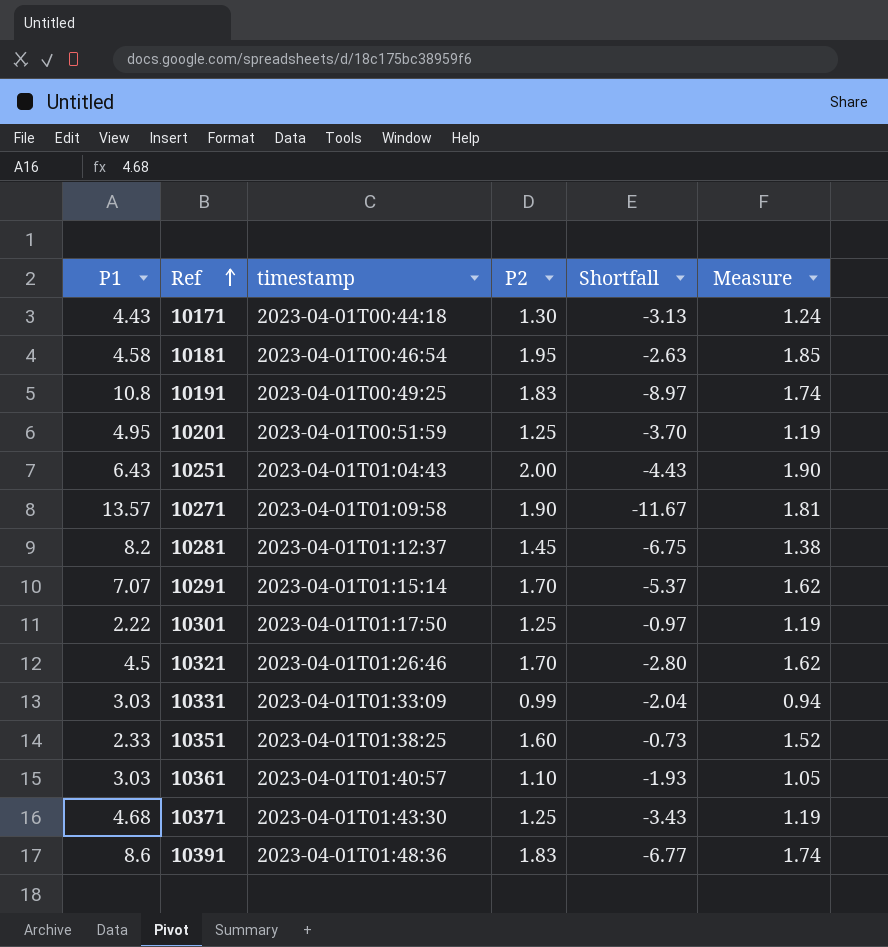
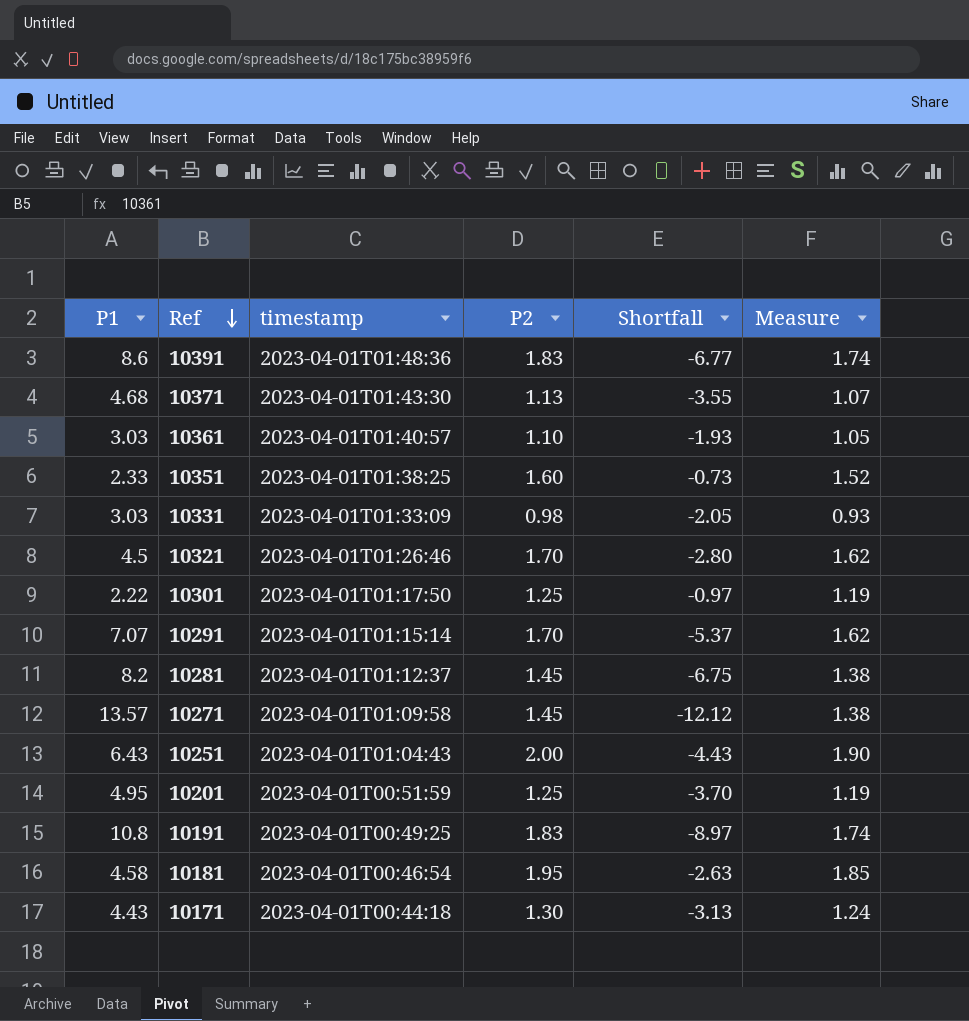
row order: Ref ascending -> Ref descending
10371 | P2: 1.25 -> 1.13
10371 | Shortfall: -3.43 -> -3.55
10371 | Measure: 1.19 -> 1.07
10331 | P2: 0.99 -> 0.98
10331 | Shortfall: -2.04 -> -2.05
10331 | Measure: 0.94 -> 0.93
10271 | P2: 1.90 -> 1.45
10271 | Shortfall: -11.67 -> -12.12
10271 | Measure: 1.81 -> 1.38

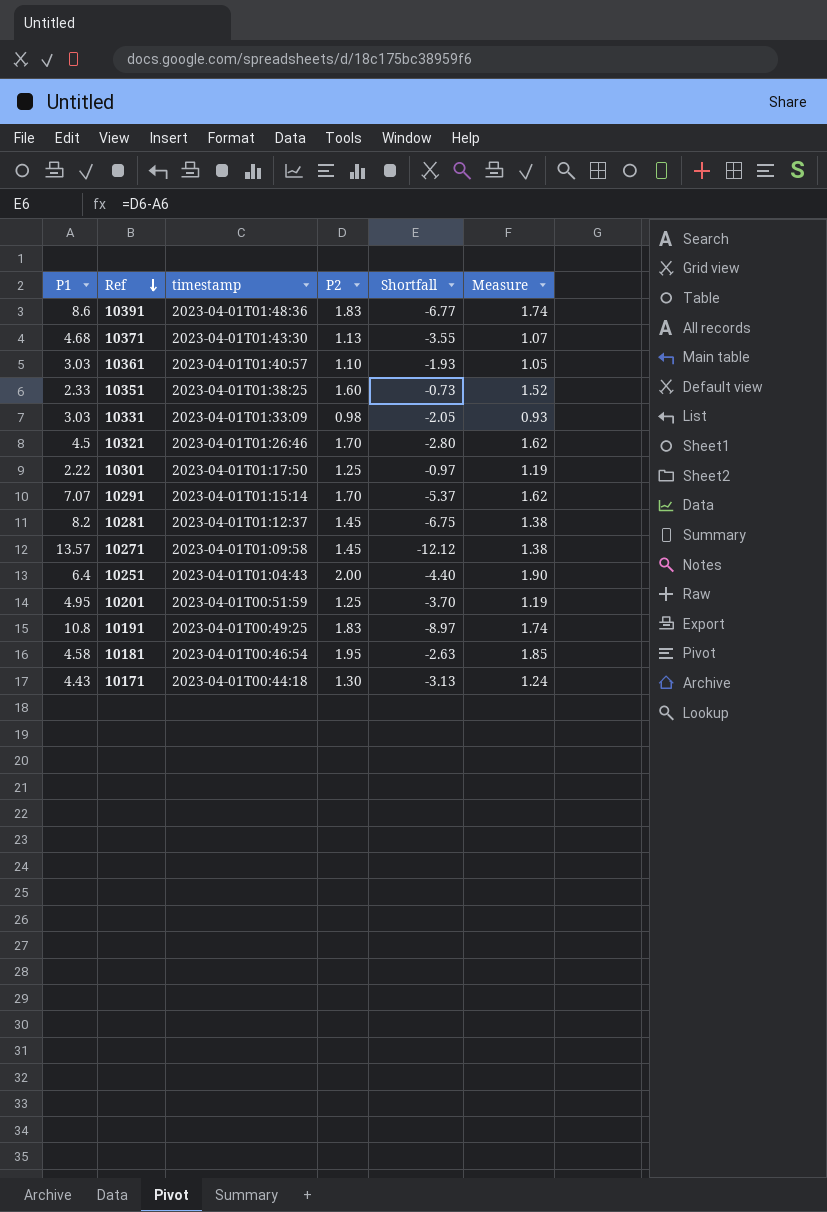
10251 | P1: 6.43 -> 6.4
10251 | Shortfall: -4.43 -> -4.40

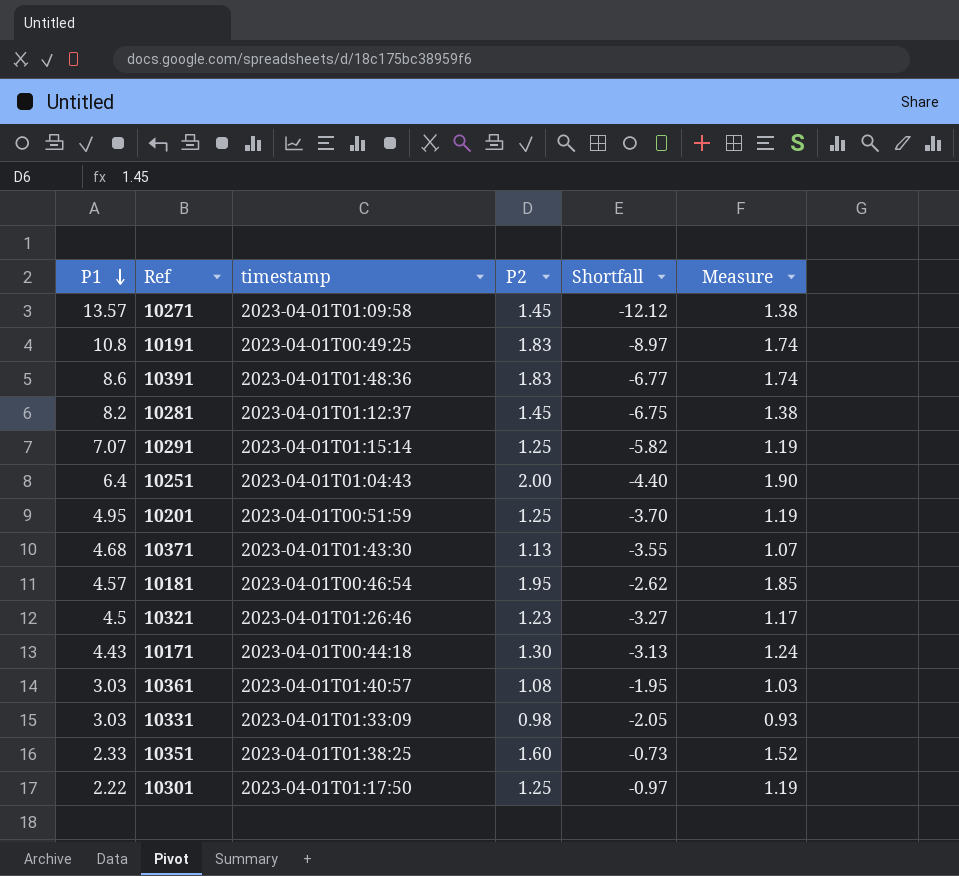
row order: Ref descending -> P1 descending
10291 | P2: 1.70 -> 1.25
10291 | Shortfall: -5.37 -> -5.82
10291 | Measure: 1.62 -> 1.19
10181 | P1: 4.58 -> 4.57
10181 | Shortfall: -2.63 -> -2.62
10321 | P2: 1.70 -> 1.23
10321 | Shortfall: -2.80 -> -3.27
10321 | Measure: 1.62 -> 1.17
10361 | P2: 1.10 -> 1.08
10361 | Shortfall: -1.93 -> -1.95
10361 | Measure: 1.05 -> 1.03

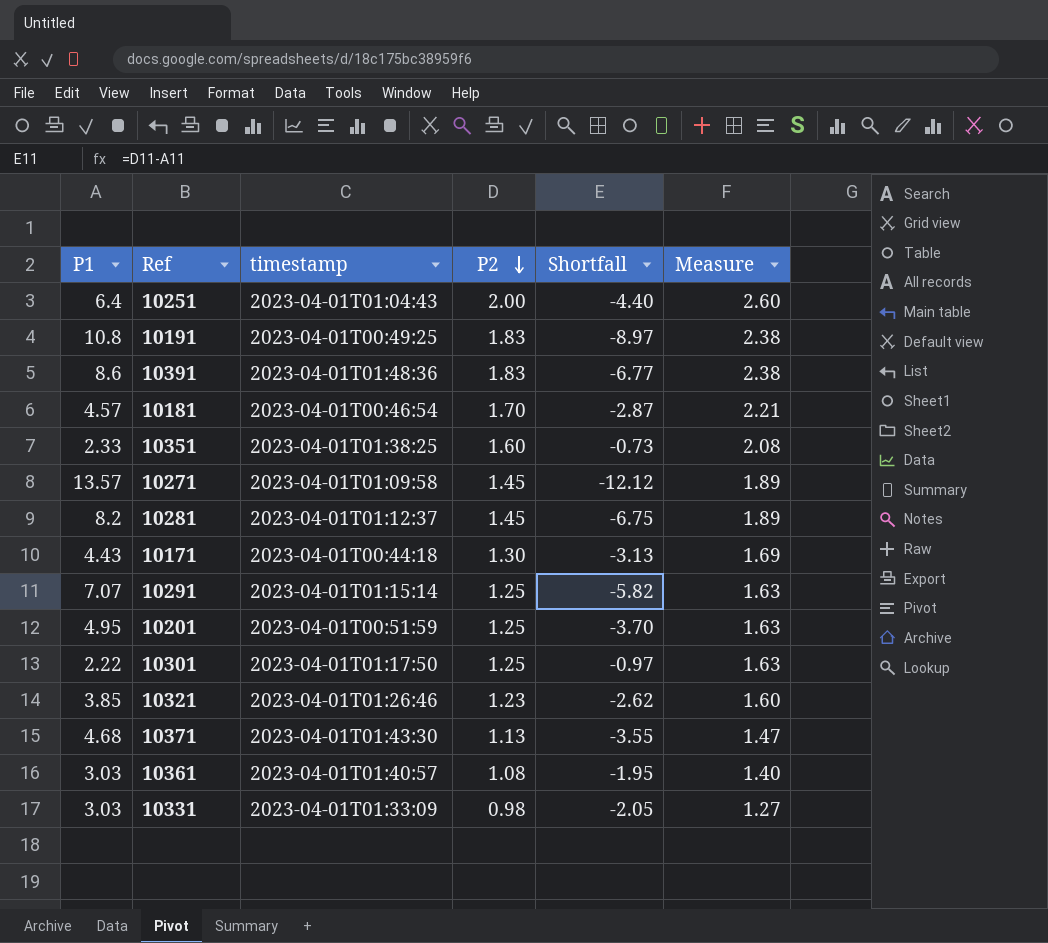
row order: P1 descending -> P2 descending
column Measure | formula: [P2] * 0.95 -> [P2] * 1.3
10181 | P2: 1.95 -> 1.70
10181 | Shortfall: -2.62 -> -2.87
10321 | P1: 4.5 -> 3.85
10321 | Shortfall: -3.27 -> -2.62

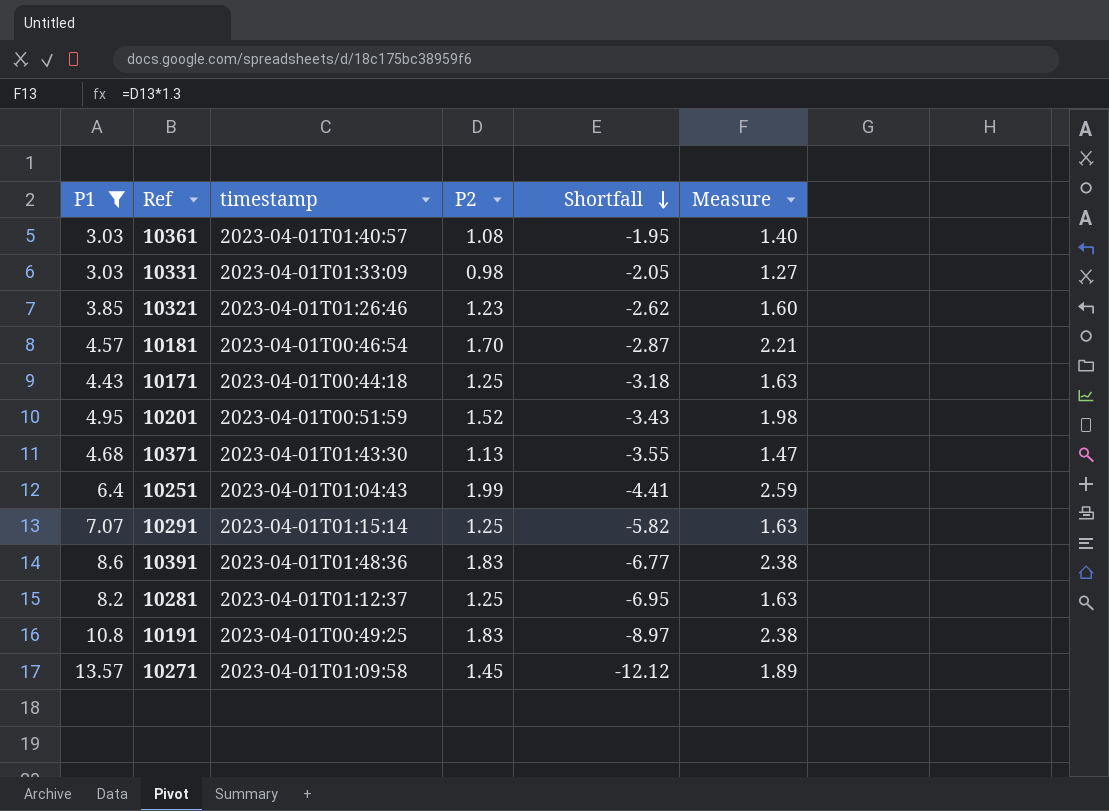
filter: none -> P1 >= 3.03
row order: P2 descending -> Shortfall descending
10171 | P2: 1.30 -> 1.25
10171 | Shortfall: -3.13 -> -3.18
10171 | Measure: 1.69 -> 1.63
10201 | P2: 1.25 -> 1.52
10201 | Shortfall: -3.70 -> -3.43
10201 | Measure: 1.63 -> 1.98
10251 | P2: 2.00 -> 1.99
10251 | Shortfall: -4.40 -> -4.41
10251 | Measure: 2.60 -> 2.59
10281 | P2: 1.45 -> 1.25
10281 | Shortfall: -6.75 -> -6.95
10281 | Measure: 1.89 -> 1.63

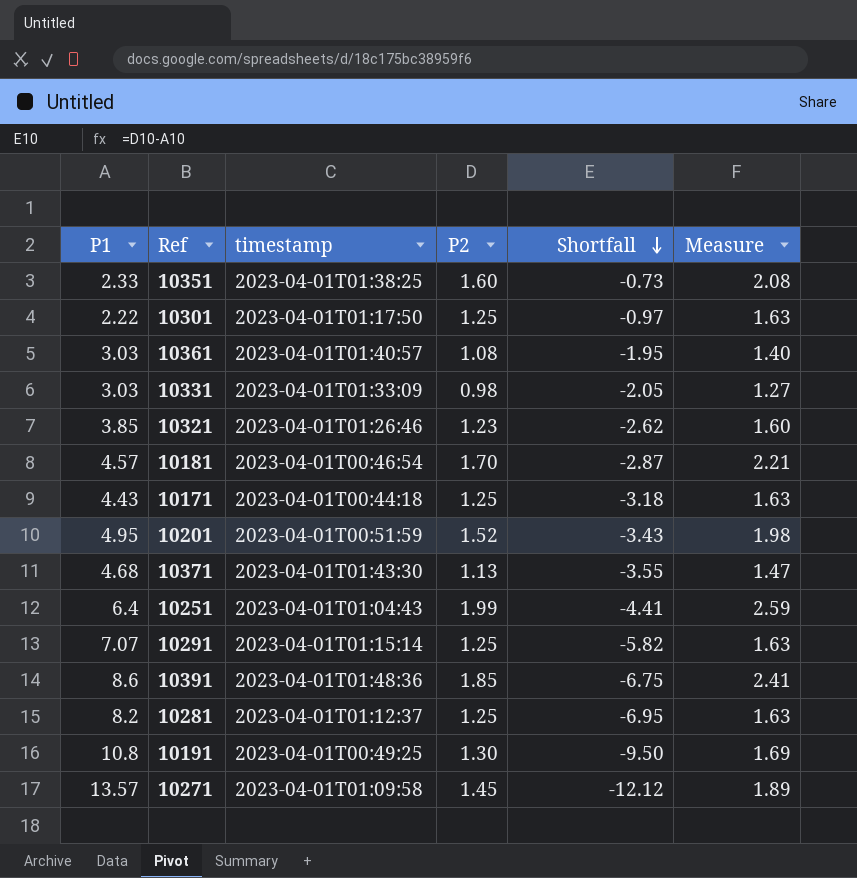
filter: P1 >= 3.03 -> none
10391 | P2: 1.83 -> 1.85
10391 | Shortfall: -6.77 -> -6.75
10391 | Measure: 2.38 -> 2.41
10191 | P2: 1.83 -> 1.30
10191 | Shortfall: -8.97 -> -9.50
10191 | Measure: 2.38 -> 1.69

